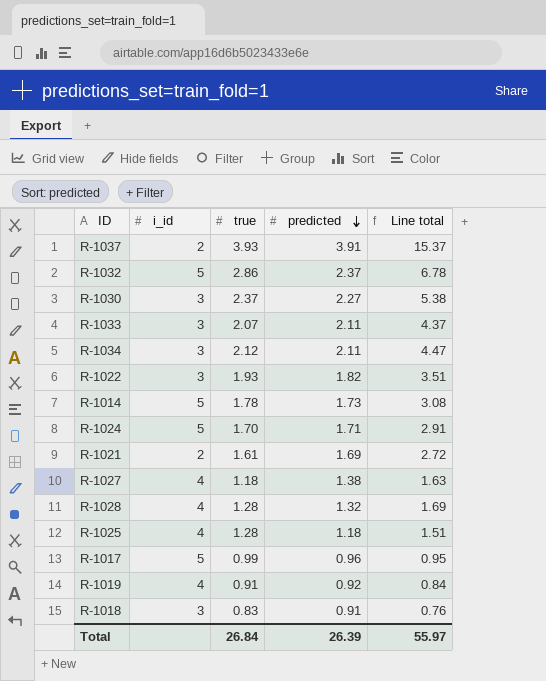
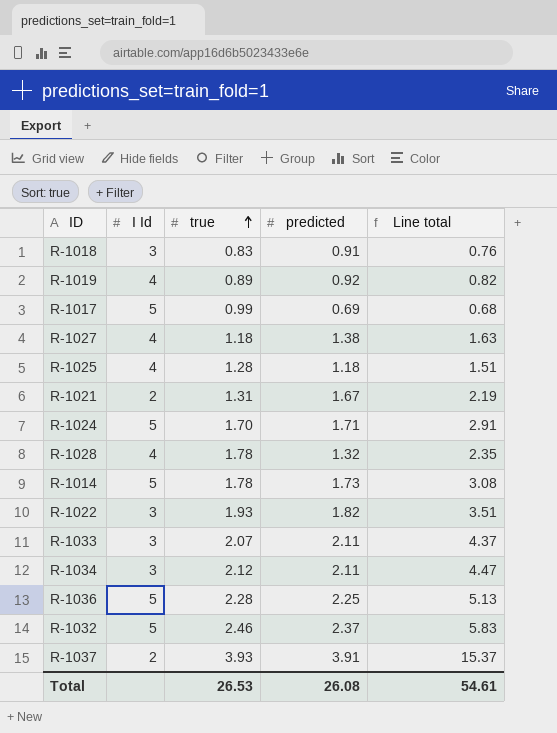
row order: predicted descending -> true ascending
column name: i_id -> I Id
row R-1030: 3 | 2.37 | 2.27 | 5.38 -> none
R-1019 | true: 0.91 -> 0.89
R-1019 | Line total: 0.84 -> 0.82
R-1017 | predicted: 0.96 -> 0.69
R-1017 | Line total: 0.95 -> 0.68
R-1021 | true: 1.61 -> 1.31
R-1021 | predicted: 1.69 -> 1.67
R-1021 | Line total: 2.72 -> 2.19
R-1028 | true: 1.28 -> 1.78
R-1028 | Line total: 1.69 -> 2.35
row R-1036: none -> 5 | 2.28 | 2.25 | 5.13
R-1032 | true: 2.86 -> 2.46
R-1032 | Line total: 6.78 -> 5.83
Total | true: 26.84 -> 26.53
Total | predicted: 26.39 -> 26.08
Total | Line total: 55.97 -> 54.61

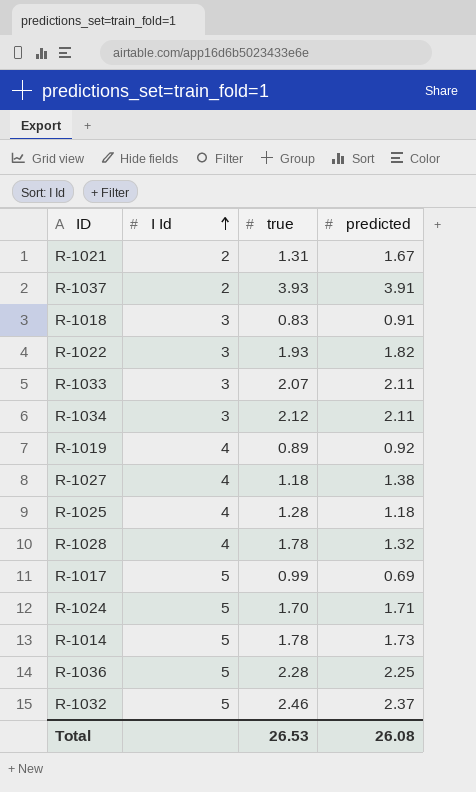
row order: true ascending -> I Id ascending
column Line total | formula: [true] * [predicted] -> none

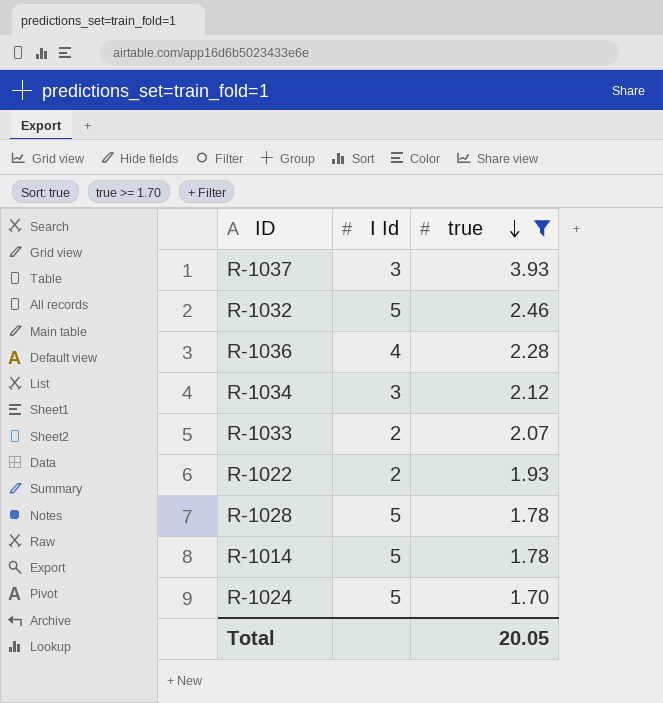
filter: none -> true >= 1.70
row order: I Id ascending -> true descending
column predicted | position: 4 -> none
R-1037 | I Id: 2 -> 3
R-1036 | I Id: 5 -> 4
R-1033 | I Id: 3 -> 2
R-1022 | I Id: 3 -> 2
R-1028 | I Id: 4 -> 5
Total | true: 26.53 -> 20.05

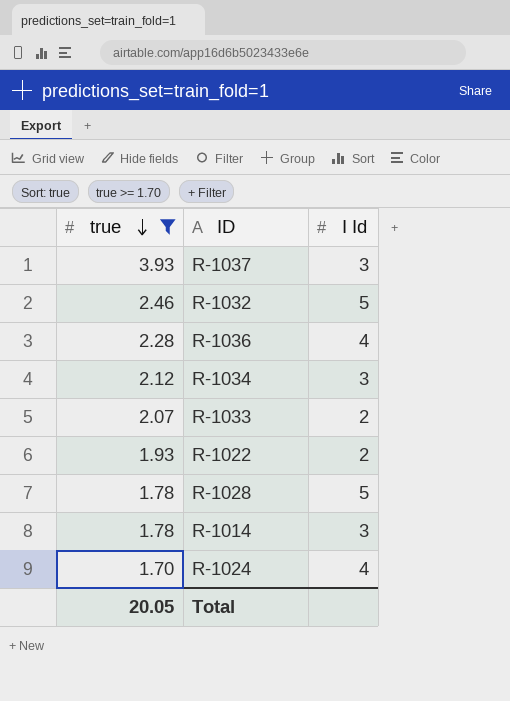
column true | position: 3 -> 1
R-1014 | I Id: 5 -> 3
R-1024 | I Id: 5 -> 4

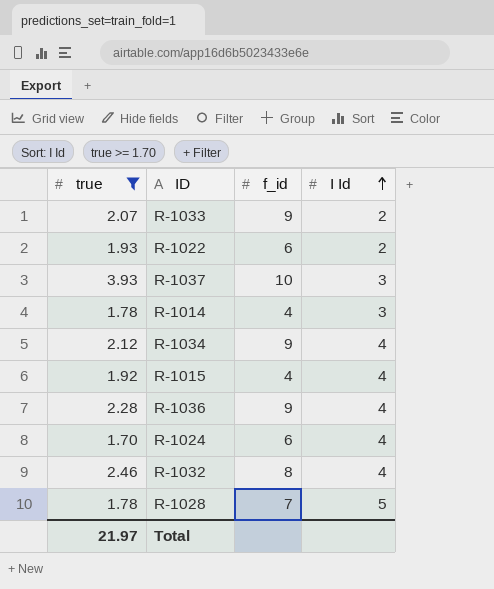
row order: true descending -> I Id ascending
column f_id | position: none -> 3
R-1034 | I Id: 3 -> 4
row R-1015: none -> 1.92 | 4 | 4
R-1032 | I Id: 5 -> 4
Total | true: 20.05 -> 21.97

